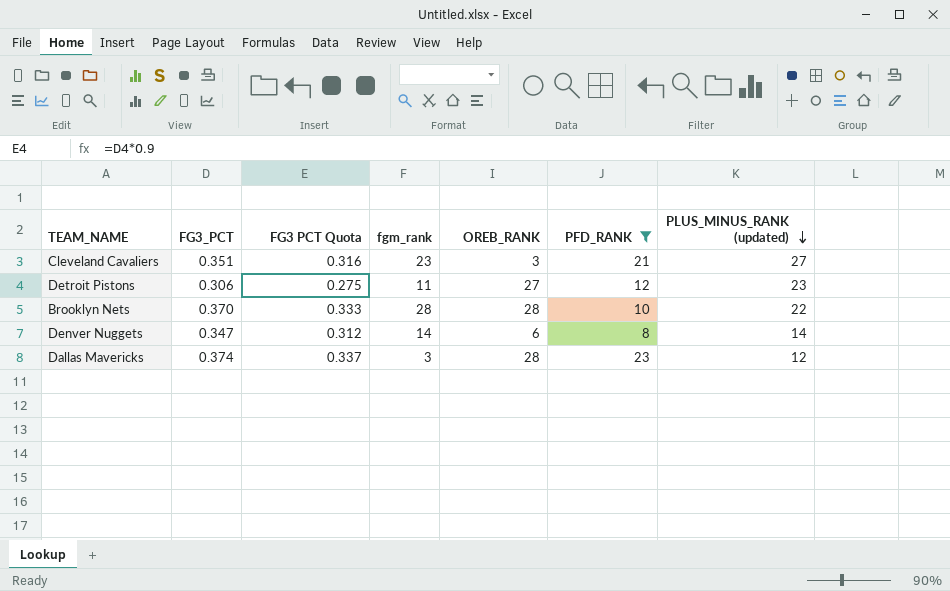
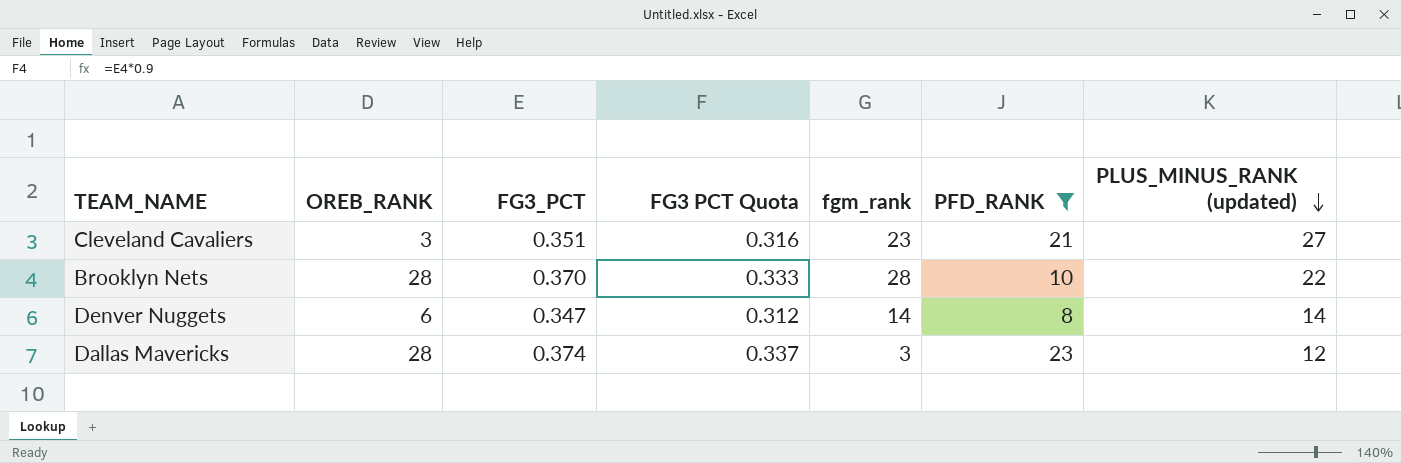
column OREB_RANK | position: 5 -> 2
row Detroit Pistons: 0.306 | 0.275 | 11 | 27 | 12 | 23 -> none

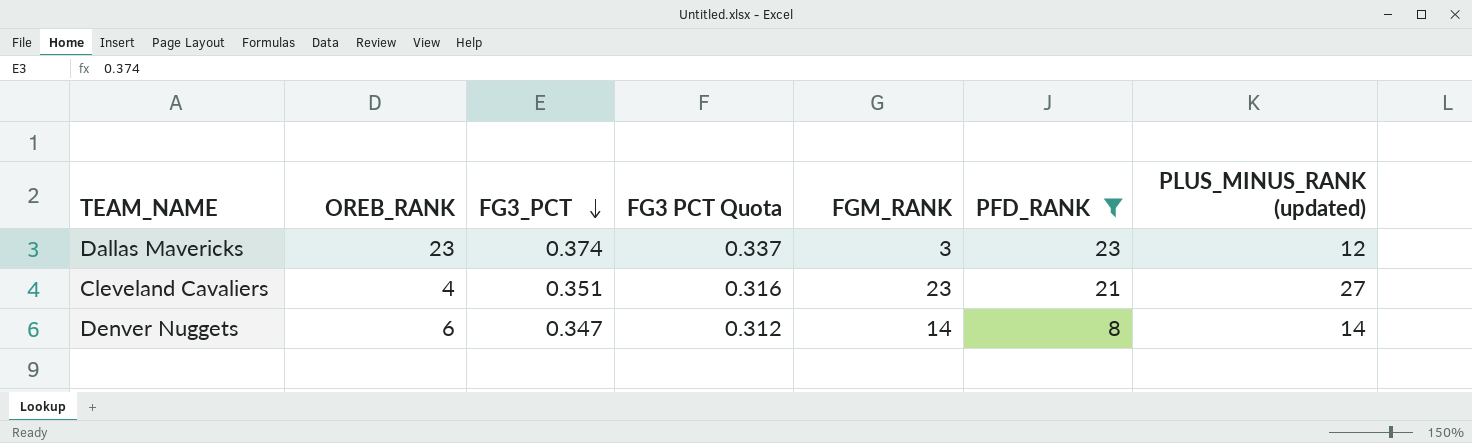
row order: PLUS_MINUS_RANK (updated) descending -> FG3_PCT descending
column name: fgm_rank -> FGM_RANK
row Brooklyn Nets: 28 | 0.370 | 0.333 | 28 | 10 | 22 -> none
Dallas Mavericks | OREB_RANK: 28 -> 23
Cleveland Cavaliers | OREB_RANK: 3 -> 4

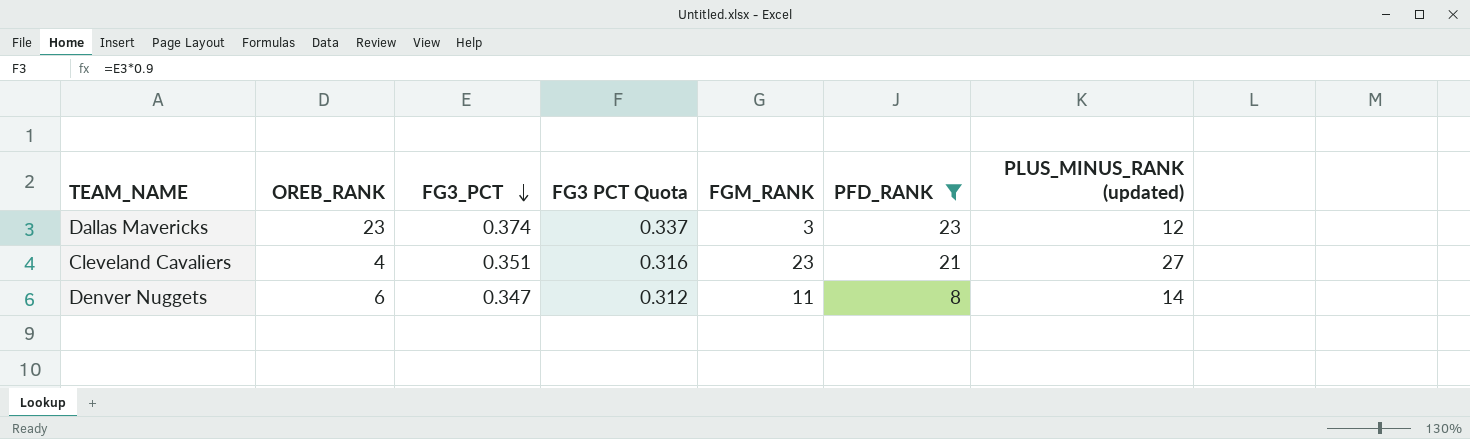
Denver Nuggets | FGM_RANK: 14 -> 11

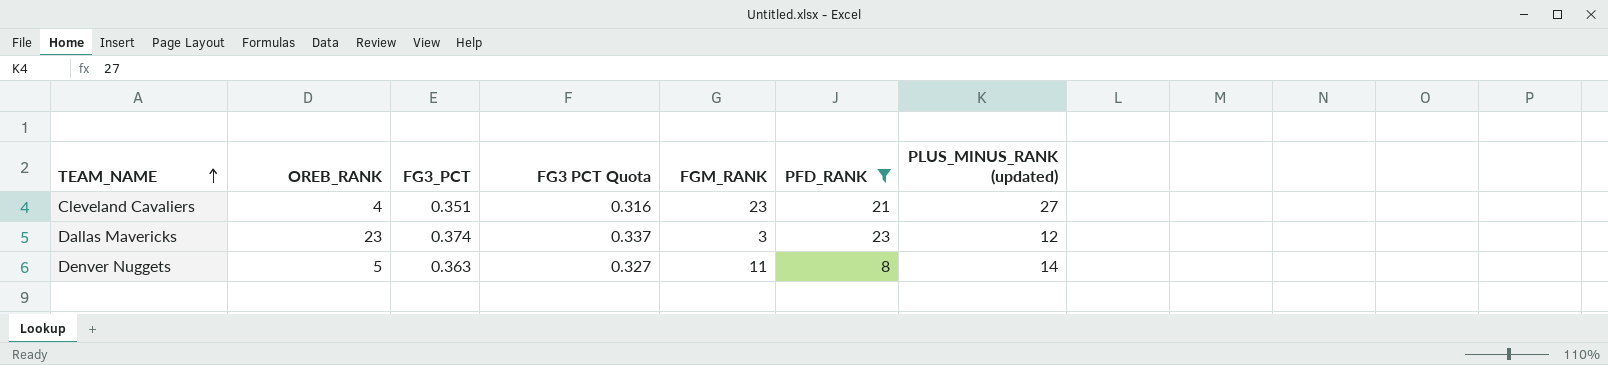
row order: FG3_PCT descending -> TEAM_NAME ascending
Denver Nuggets | OREB_RANK: 6 -> 5
Denver Nuggets | FG3_PCT: 0.347 -> 0.363
Denver Nuggets | FG3 PCT Quota: 0.312 -> 0.327

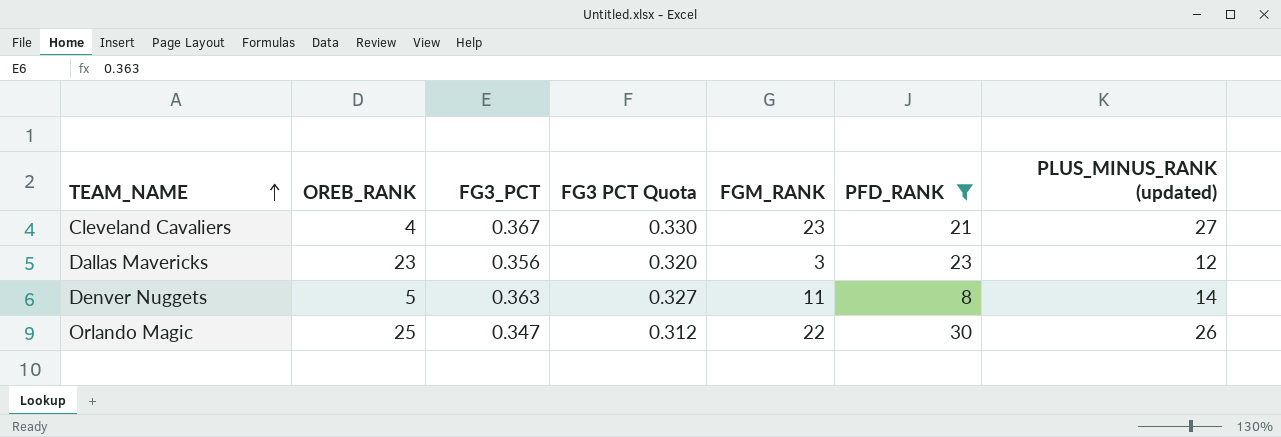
Cleveland Cavaliers | FG3_PCT: 0.351 -> 0.367
Cleveland Cavaliers | FG3 PCT Quota: 0.316 -> 0.330
Dallas Mavericks | FG3_PCT: 0.374 -> 0.356
Dallas Mavericks | FG3 PCT Quota: 0.337 -> 0.320
row Orlando Magic: none -> 25 | 0.347 | 0.312 | 22 | 30 | 26

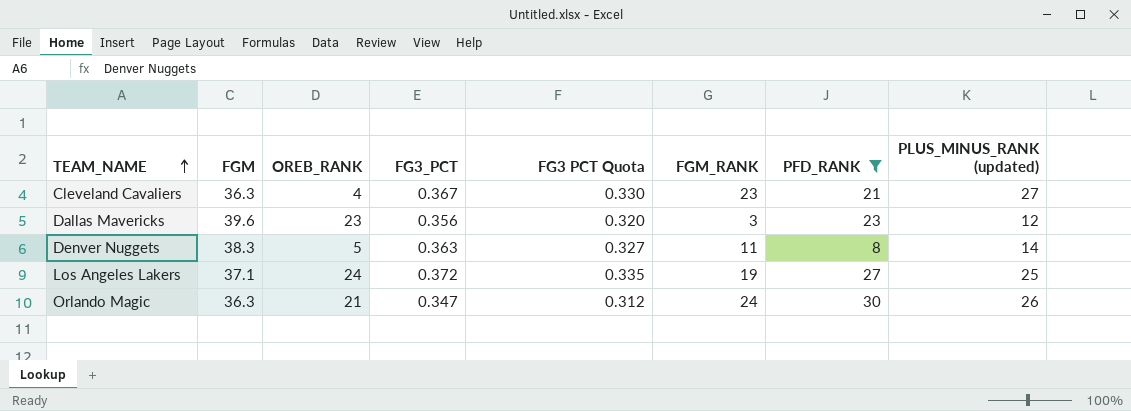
column FGM | position: none -> 2
row Los Angeles Lakers: none -> 37.1 | 24 | 0.372 | 0.335 | 19 | 27 | 25
Orlando Magic | OREB_RANK: 25 -> 21
Orlando Magic | FGM_RANK: 22 -> 24

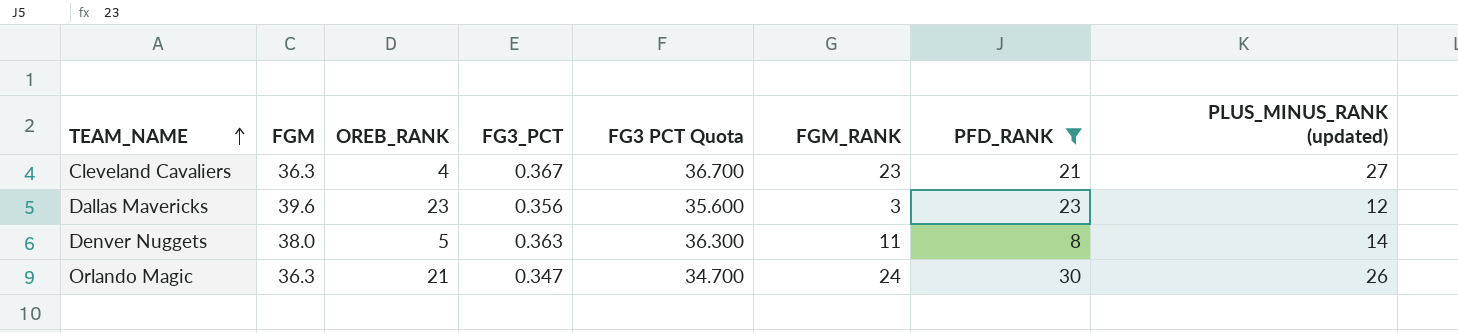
column FG3 PCT Quota | formula: [FG3_PCT] * 0.9 -> [FG3_PCT] * 100
row Los Angeles Lakers: 37.1 | 24 | 0.372 | 0.335 | 19 | 27 | 25 -> none
Denver Nuggets | FGM: 38.3 -> 38.0

